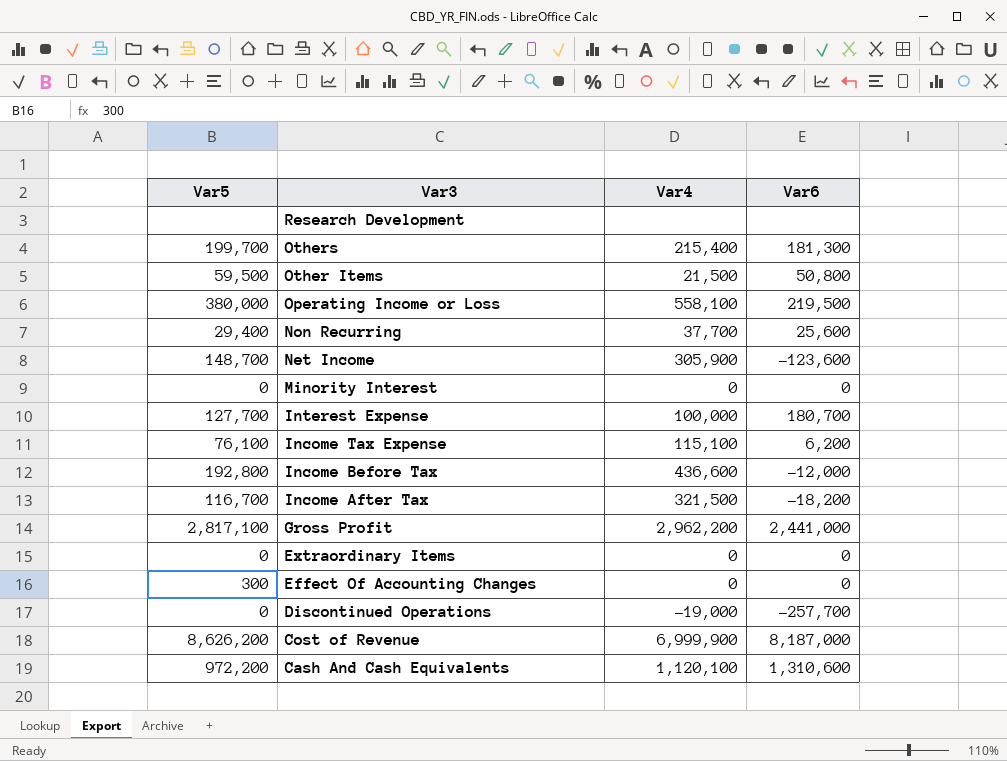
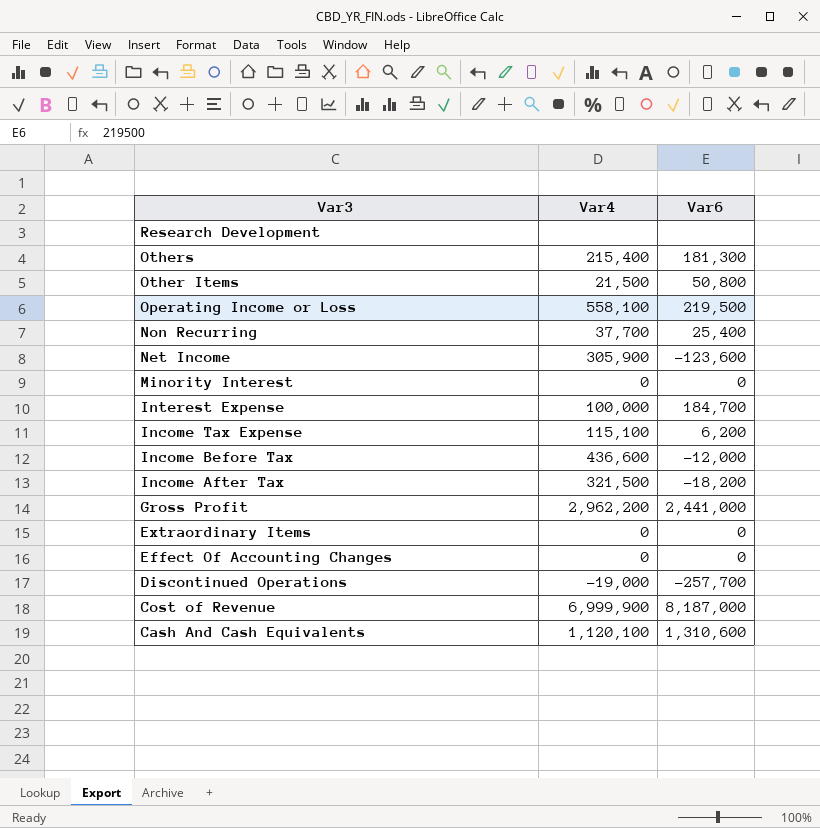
column Var5 | position: 1 -> none
Non Recurring | Var6: 25,600 -> 25,400
Interest Expense | Var6: 180,700 -> 184,700

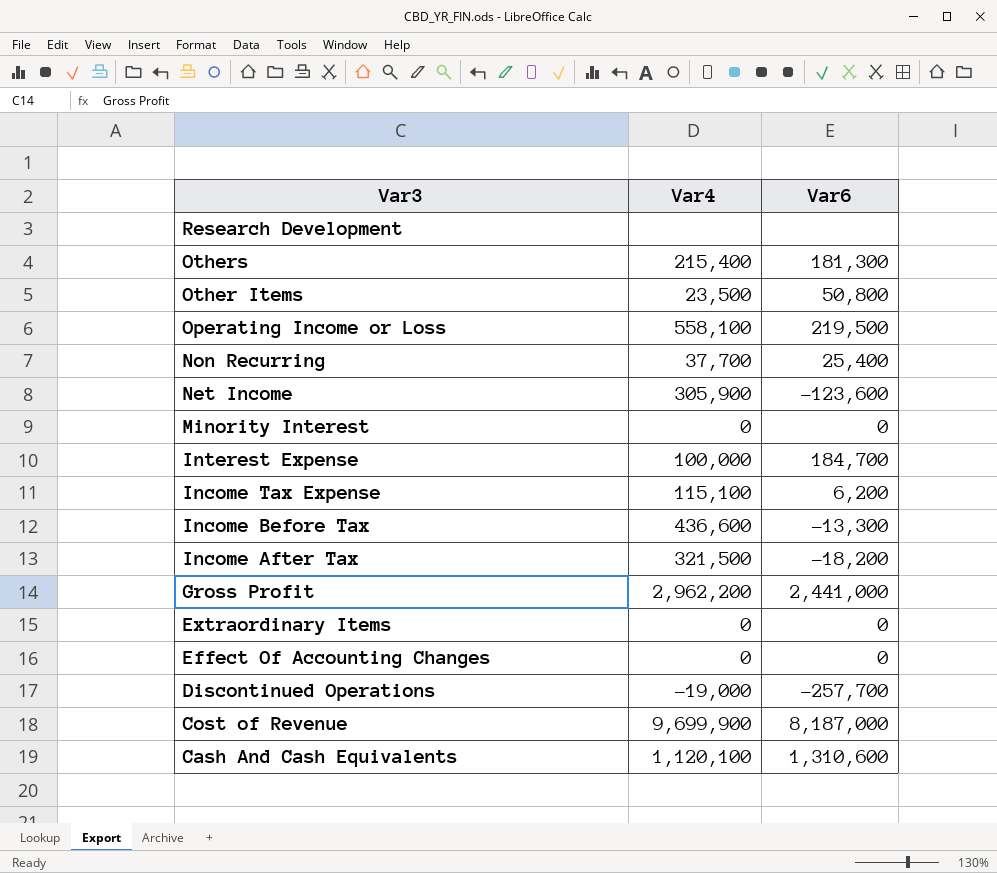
Other Items | Var4: 21,500 -> 23,500
Income Before Tax | Var6: -12,000 -> -13,300
Cost of Revenue | Var4: 6,999,900 -> 9,699,900

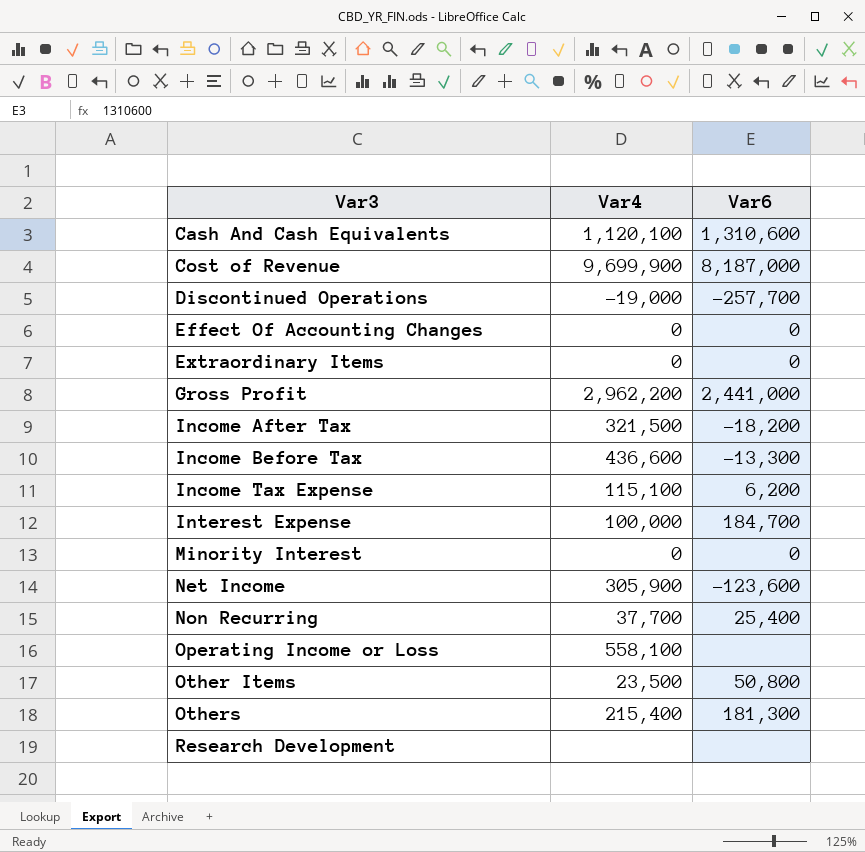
row order: Var3 descending -> Var3 ascending
Operating Income or Loss | Var6: 219,500 -> none

